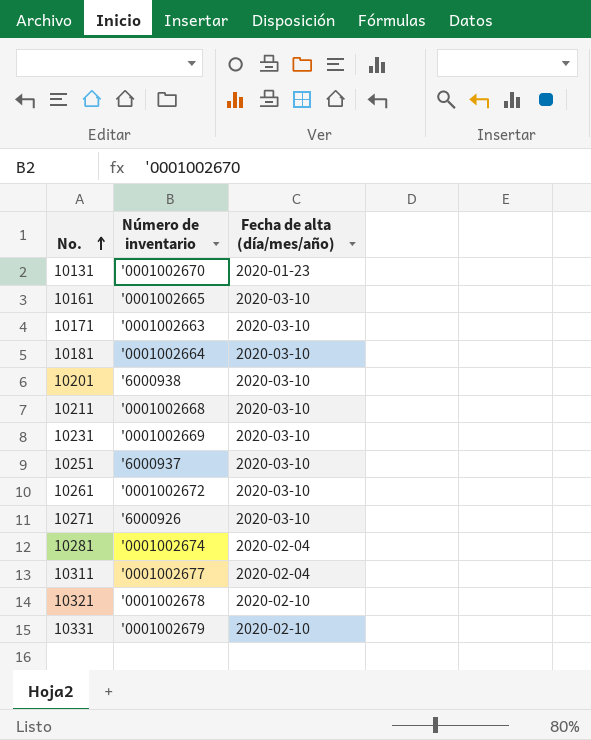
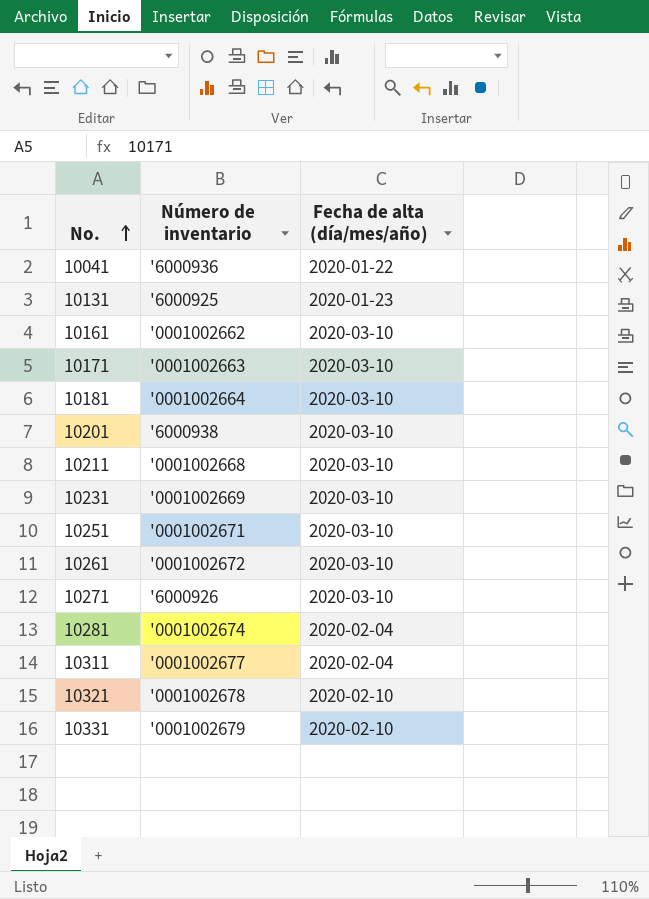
row 10041: none -> '6000936 | 2020-01-22
10131 | Número de inventario: '0001002670 -> '6000925
10161 | Número de inventario: '0001002665 -> '0001002662
10251 | Número de inventario: '6000937 -> '0001002671

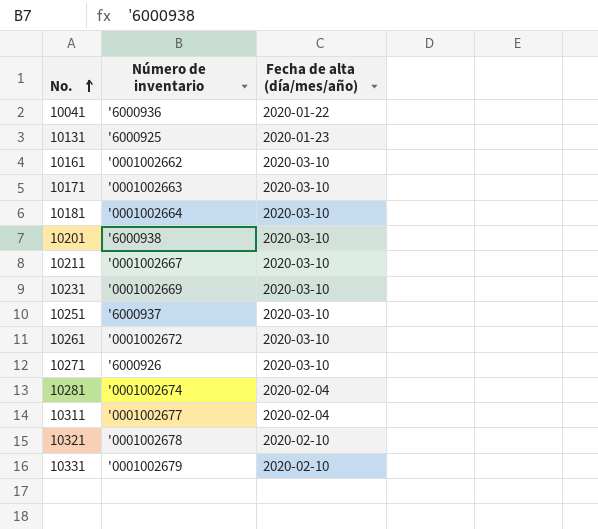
10211 | Número de inventario: '0001002668 -> '0001002667
10251 | Número de inventario: '0001002671 -> '6000937

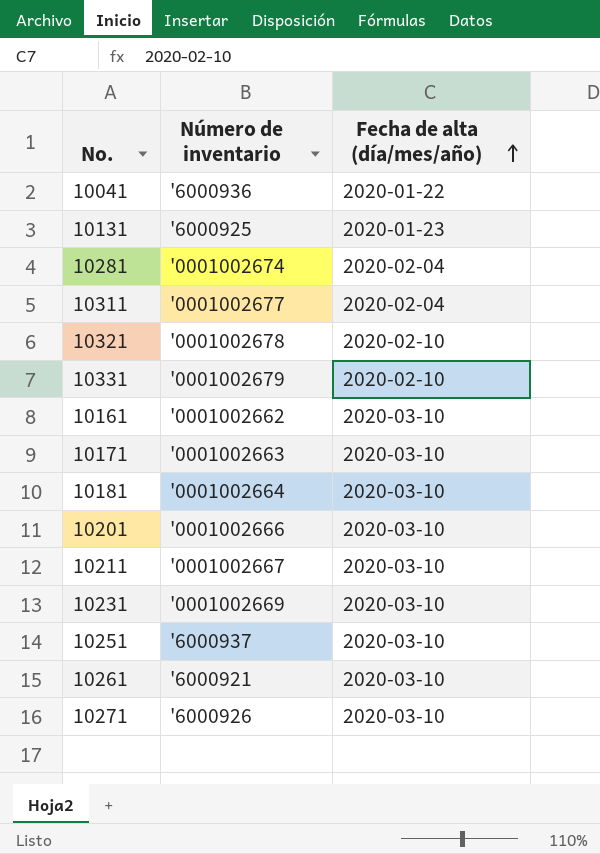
row order: No. ascending -> Fecha de alta (día/mes/año) ascending
10201 | Número de inventario: '6000938 -> '0001002666
10261 | Número de inventario: '0001002672 -> '6000921

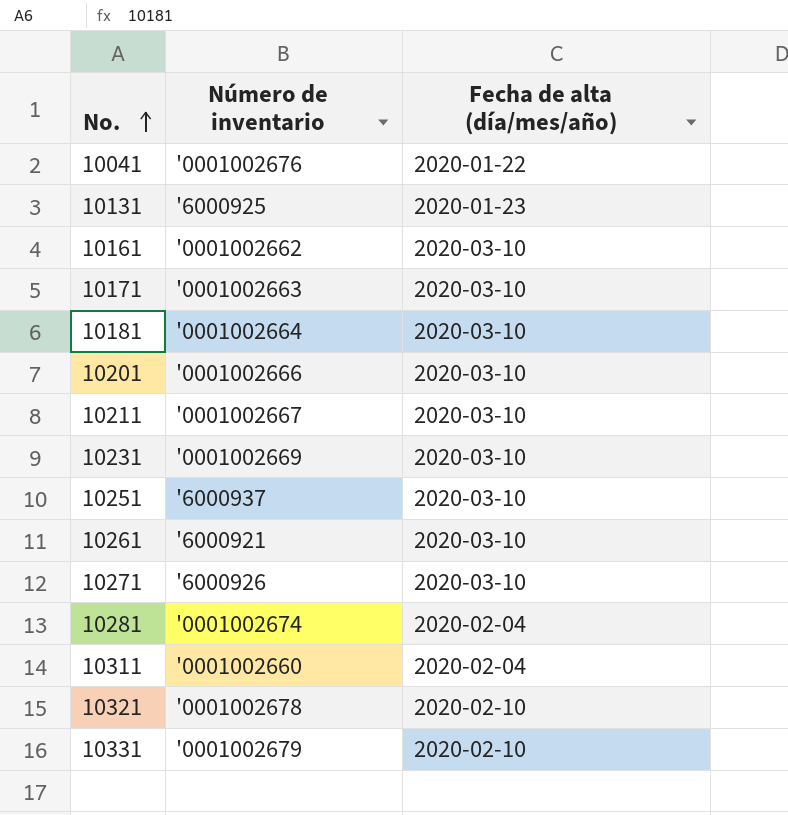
row order: Fecha de alta (día/mes/año) ascending -> No. ascending
10041 | Número de inventario: '6000936 -> '0001002676
10311 | Número de inventario: '0001002677 -> '0001002660

